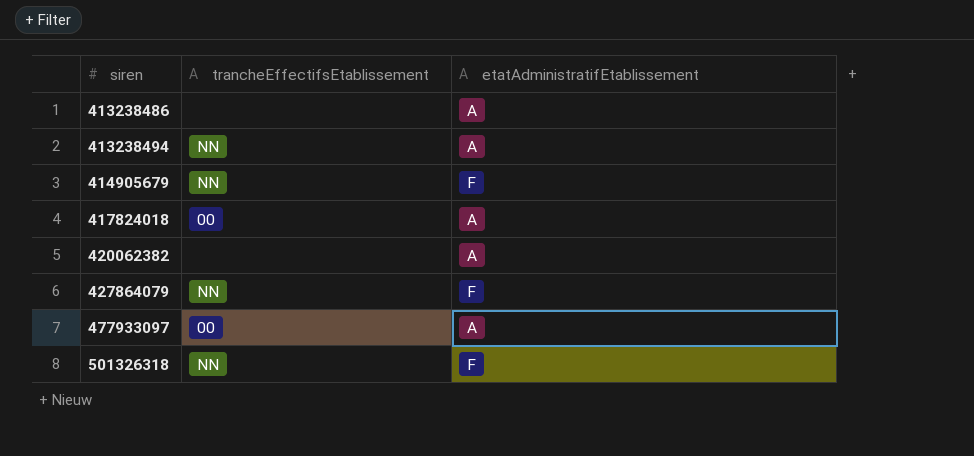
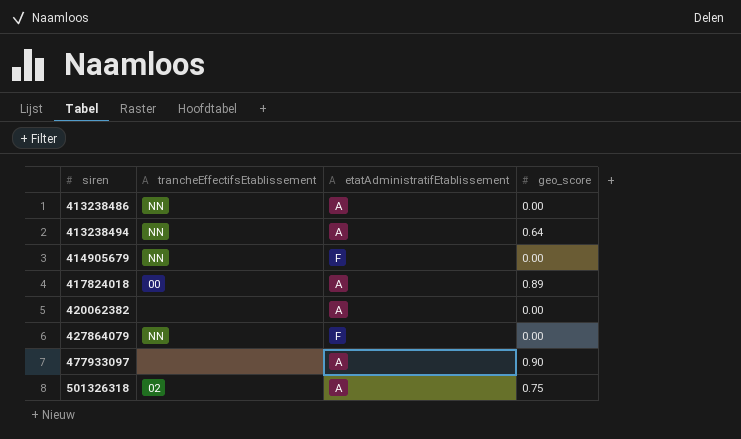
column geo_score | position: none -> 4
413238486 | trancheEffectifsEtablissement: none -> NN
477933097 | trancheEffectifsEtablissement: 00 -> none
501326318 | trancheEffectifsEtablissement: NN -> 02
501326318 | etatAdministratifEtablissement: F -> A

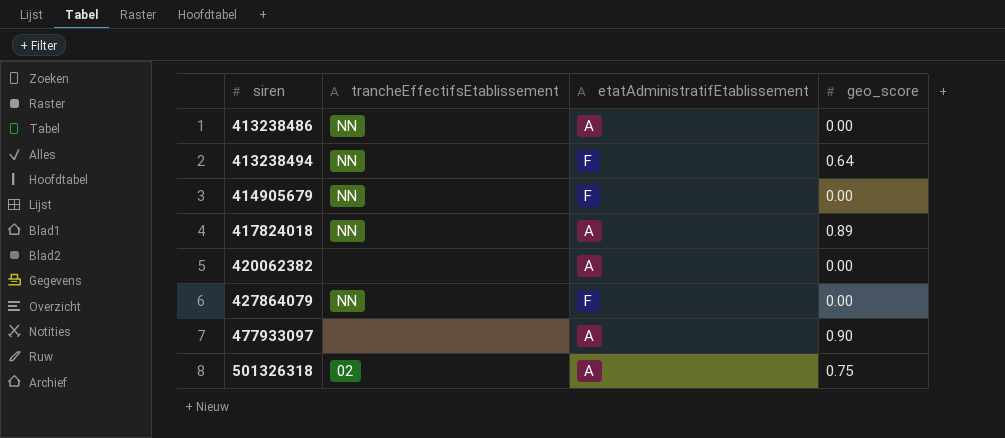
413238494 | etatAdministratifEtablissement: A -> F
417824018 | trancheEffectifsEtablissement: 00 -> NN

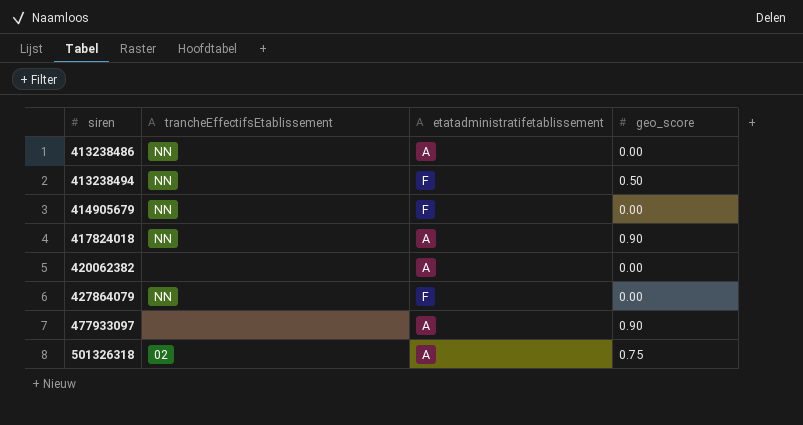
column name: etatAdministratifEtablissement -> etatadministratifetablissement
413238494 | geo_score: 0.64 -> 0.50
417824018 | geo_score: 0.89 -> 0.90

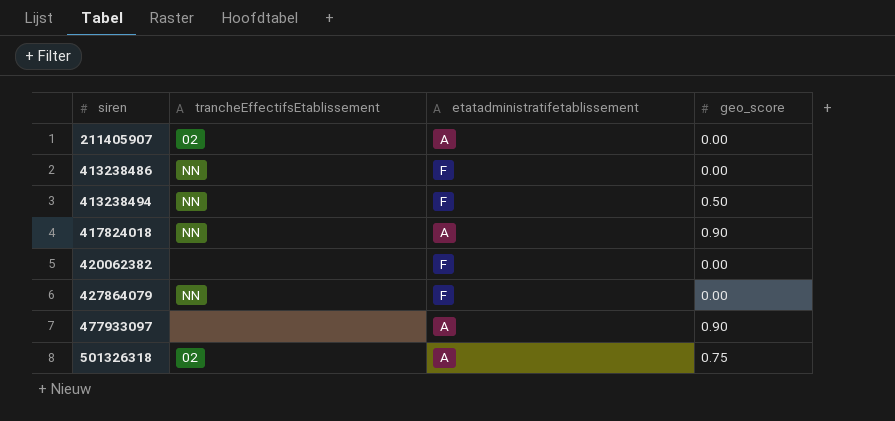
row 414905679: NN | F | 0.00 -> none
row 211405907: none -> 02 | A | 0.00
413238486 | etatadministratifetablissement: A -> F
420062382 | etatadministratifetablissement: A -> F

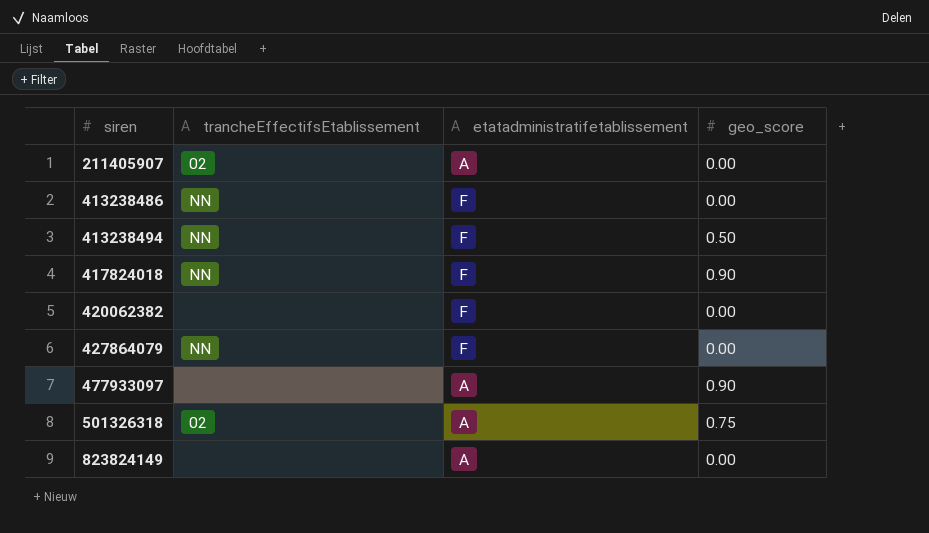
417824018 | etatadministratifetablissement: A -> F
row 823824149: none -> none | A | 0.00

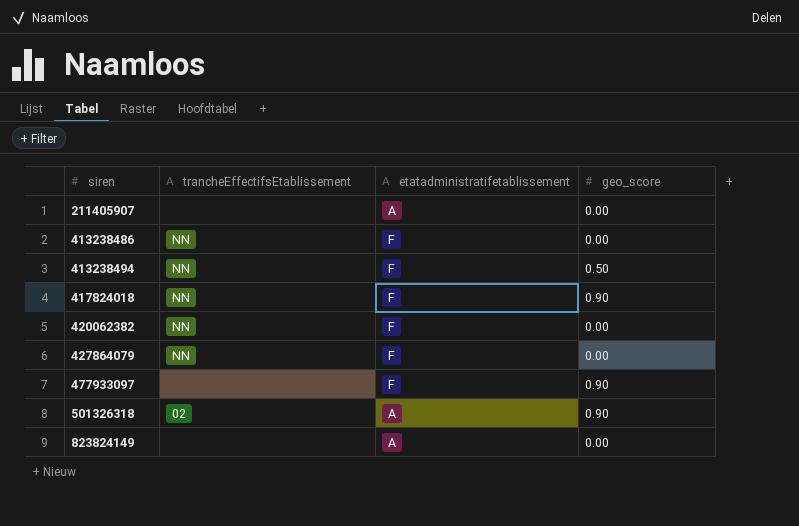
211405907 | trancheEffectifsEtablissement: 02 -> none
420062382 | trancheEffectifsEtablissement: none -> NN
477933097 | etatadministratifetablissement: A -> F
501326318 | geo_score: 0.75 -> 0.90

